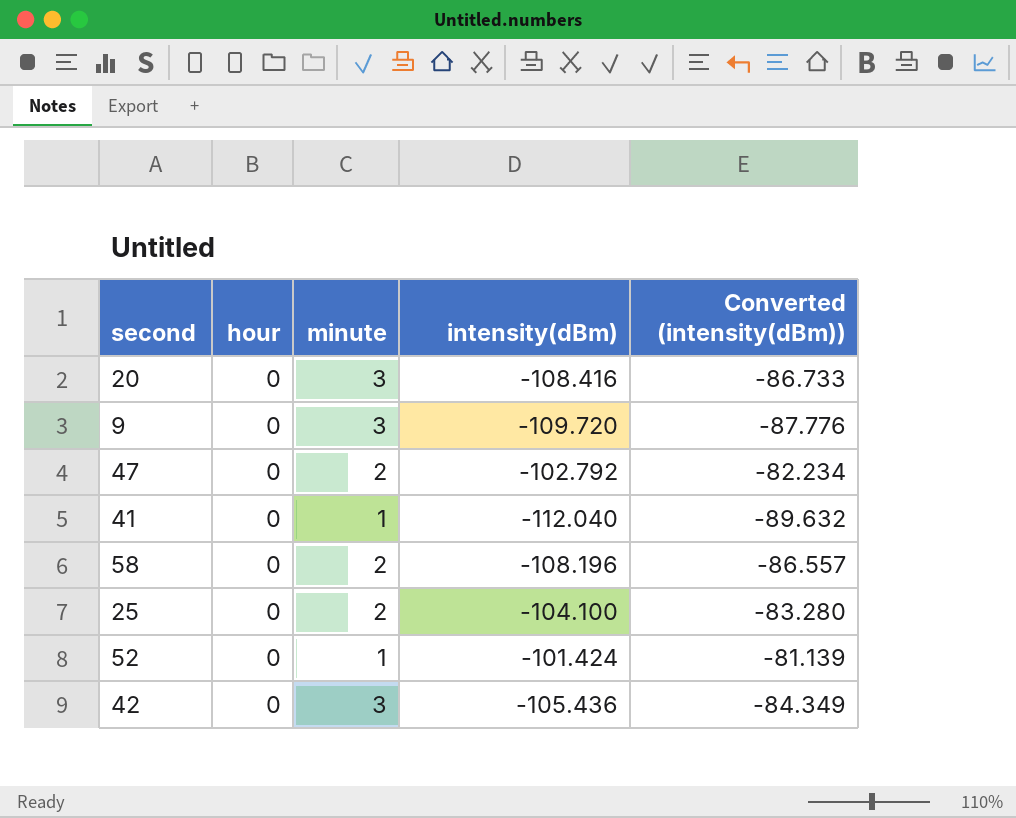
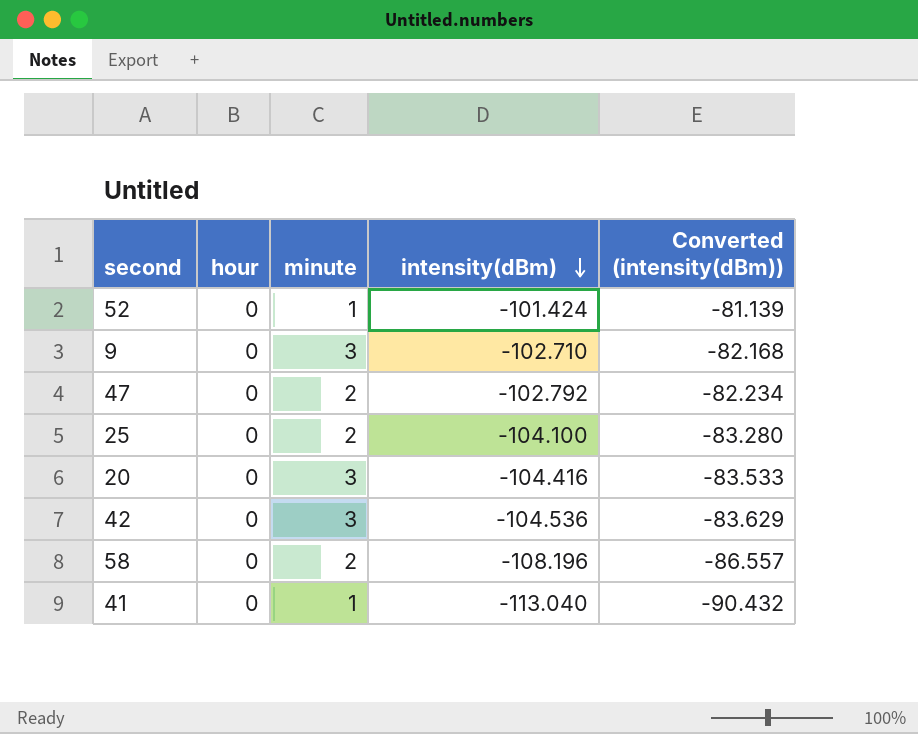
row order: none -> intensity(dBm) descending
9 | intensity(dBm): -109.720 -> -102.710
9 | Converted (intensity(dBm)): -87.776 -> -82.168
20 | intensity(dBm): -108.416 -> -104.416
20 | Converted (intensity(dBm)): -86.733 -> -83.533
42 | intensity(dBm): -105.436 -> -104.536
42 | Converted (intensity(dBm)): -84.349 -> -83.629
41 | intensity(dBm): -112.040 -> -113.040
41 | Converted (intensity(dBm)): -89.632 -> -90.432

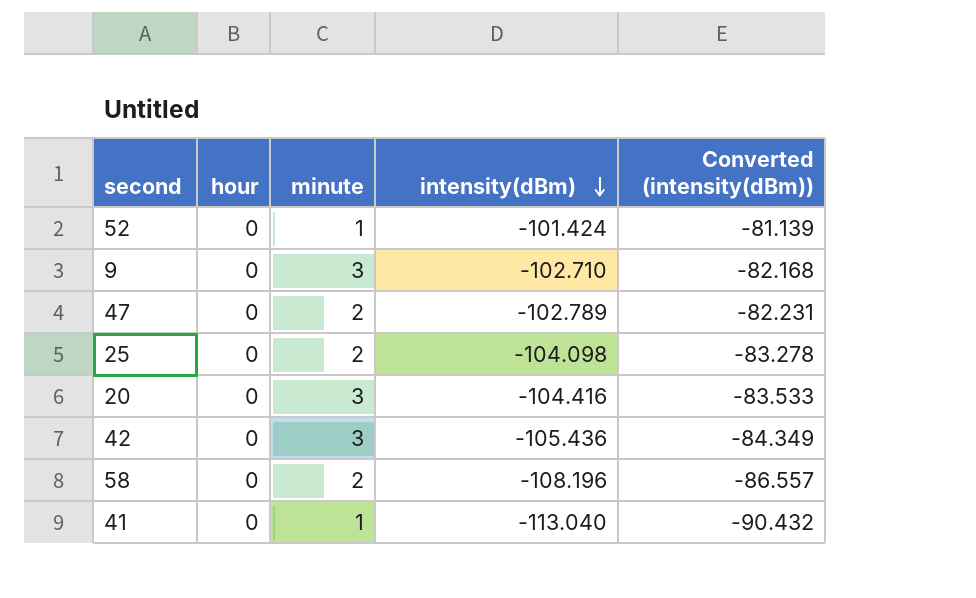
47 | intensity(dBm): -102.792 -> -102.789
47 | Converted (intensity(dBm)): -82.234 -> -82.231
25 | intensity(dBm): -104.100 -> -104.098
25 | Converted (intensity(dBm)): -83.280 -> -83.278
42 | intensity(dBm): -104.536 -> -105.436
42 | Converted (intensity(dBm)): -83.629 -> -84.349

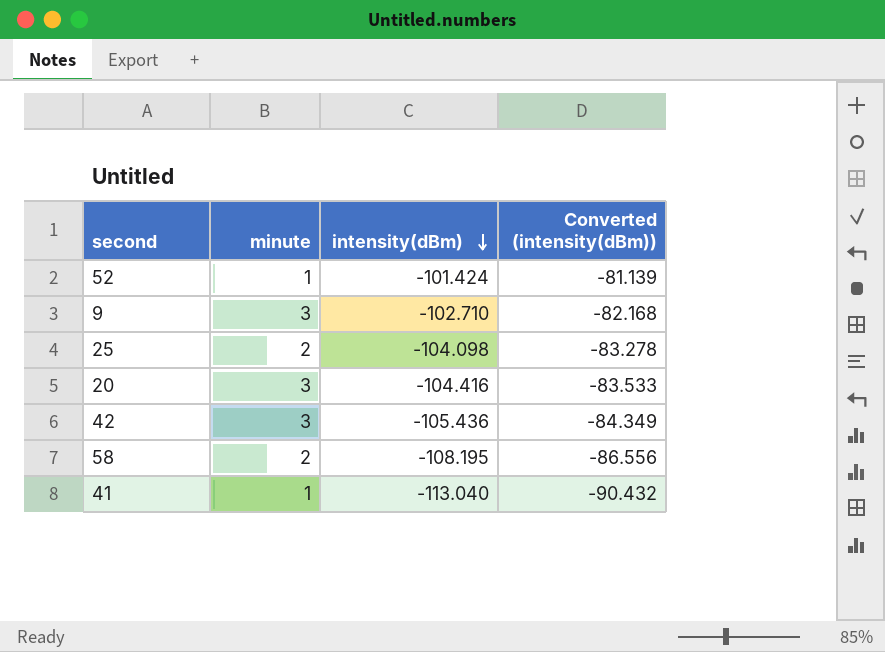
column hour | position: 2 -> none
row 47: 0 | 2 | -102.789 | -82.231 -> none
58 | intensity(dBm): -108.196 -> -108.195
58 | Converted (intensity(dBm)): -86.557 -> -86.556

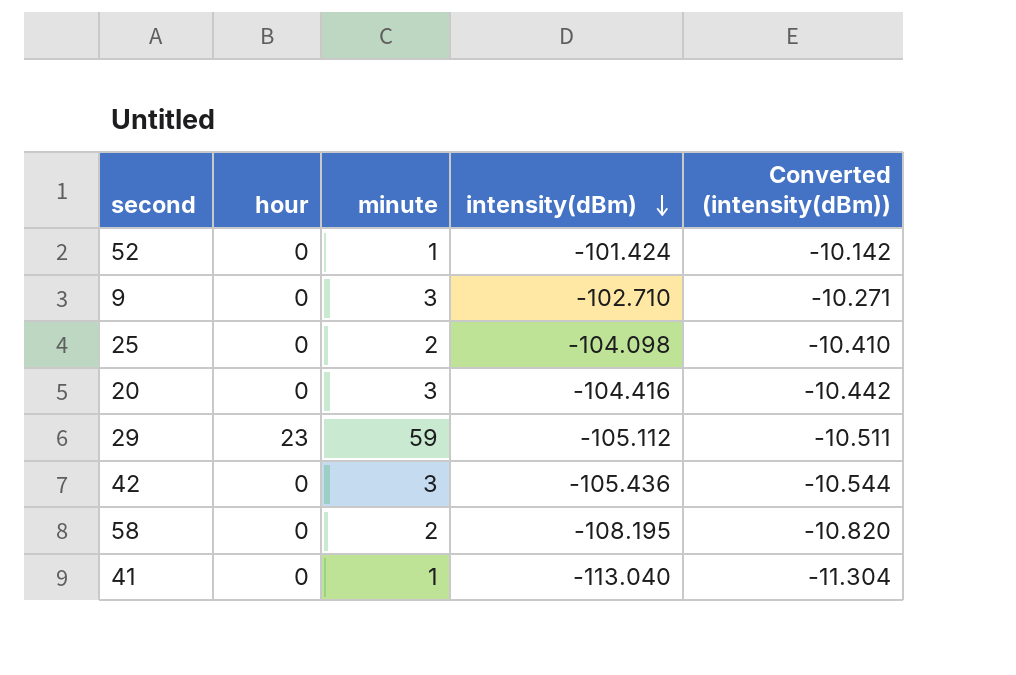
column hour | position: none -> 2
column Converted (intensity(dBm)) | formula: [intensity(dBm)] * 0.8 -> [intensity(dBm)] * 0.1
row 29: none -> 23 | 59 | -105.112 | -10.511

